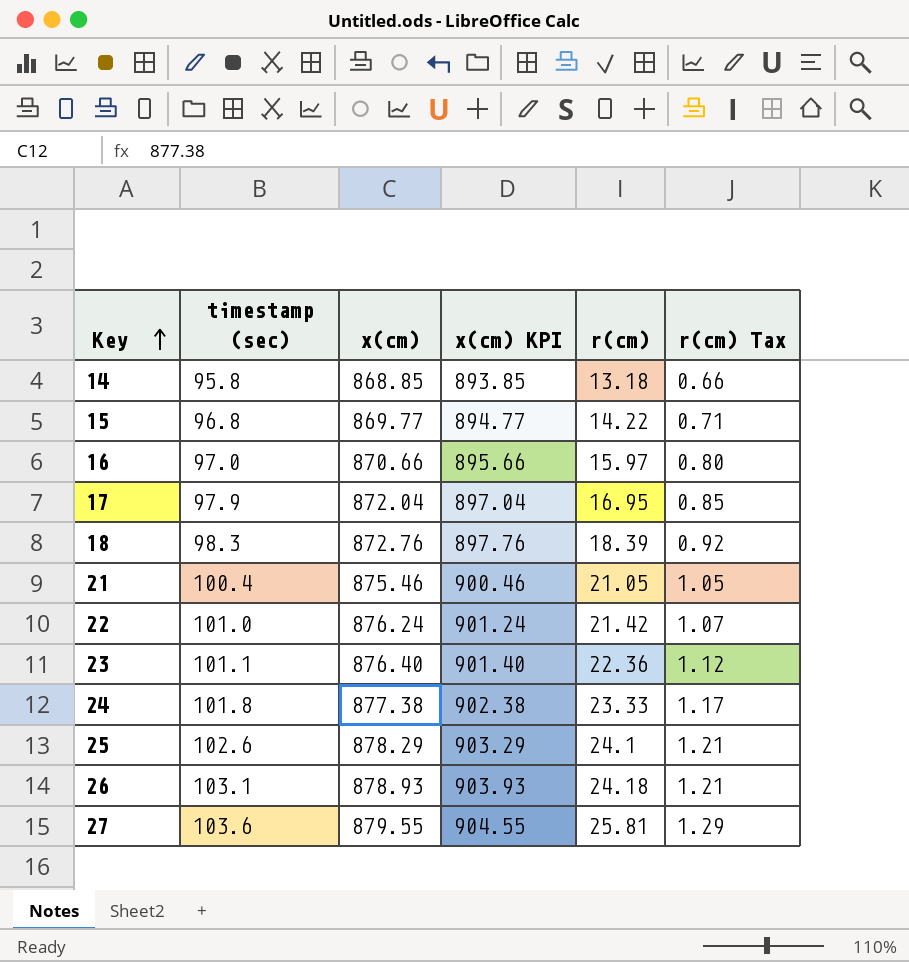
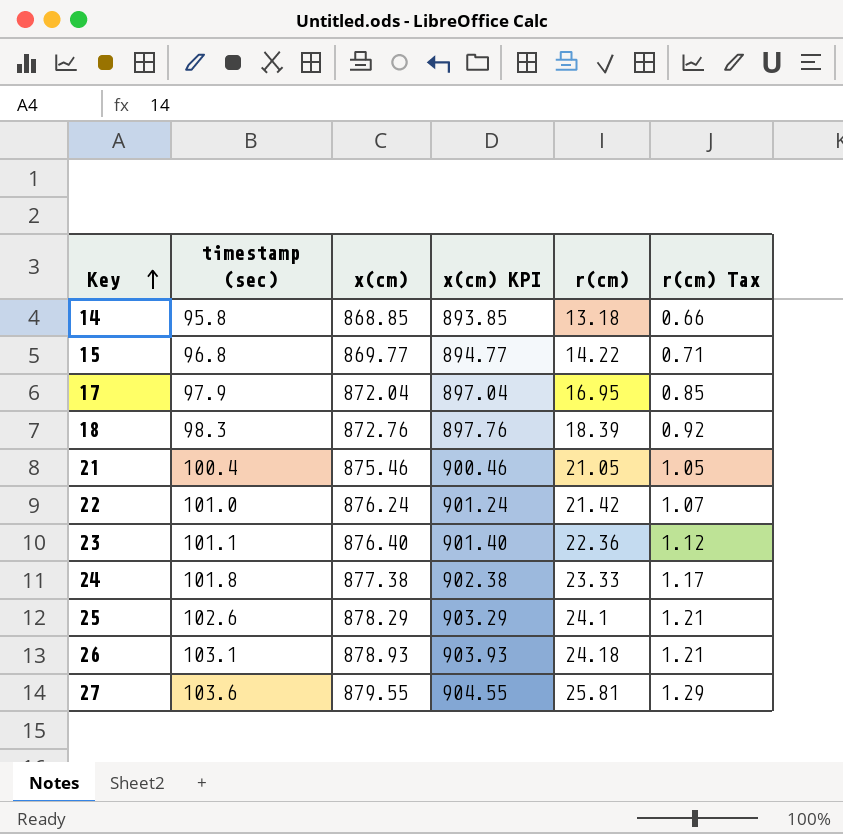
row 16: 97.0 | 870.66 | 895.66 | 15.97 | 0.80 -> none

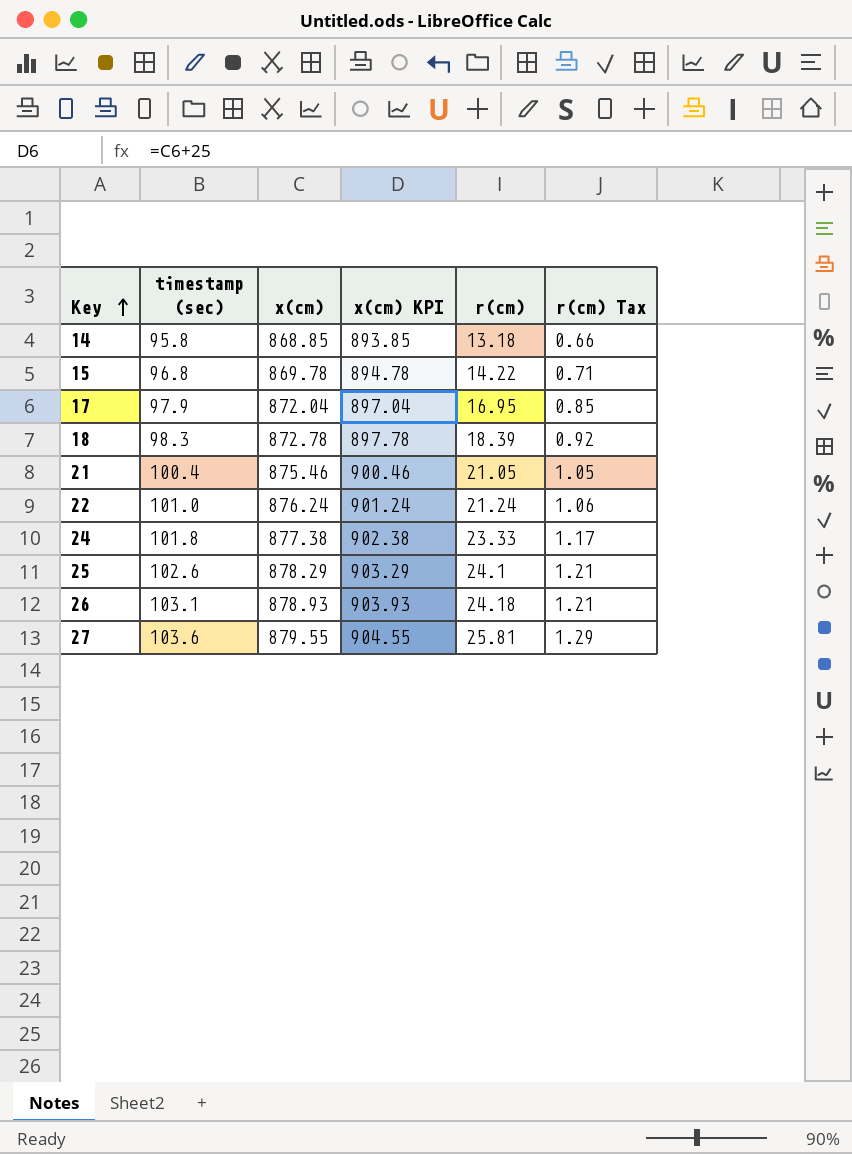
row 23: 101.1 | 876.40 | 901.40 | 22.36 | 1.12 -> none
15 | x(cm): 869.77 -> 869.78
15 | x(cm) KPI: 894.77 -> 894.78
18 | x(cm): 872.76 -> 872.78
18 | x(cm) KPI: 897.76 -> 897.78
22 | r(cm): 21.42 -> 21.24
22 | r(cm) Tax: 1.07 -> 1.06

